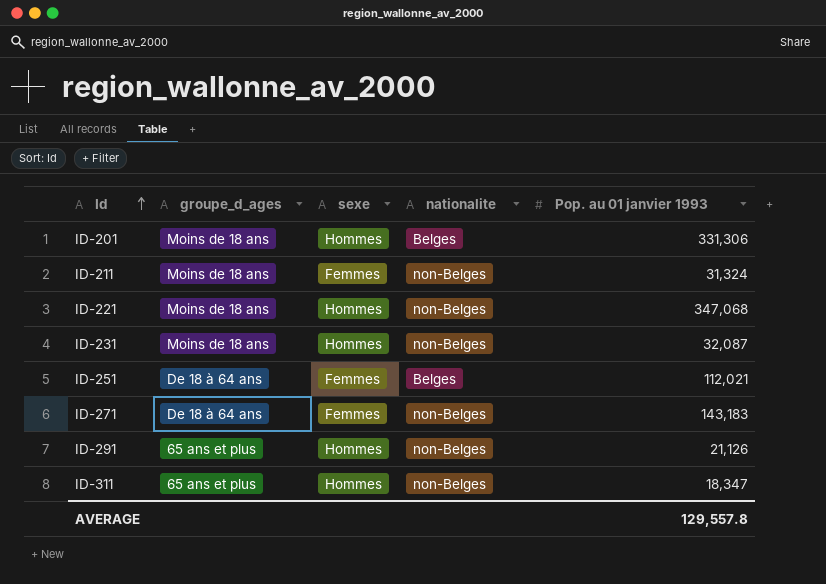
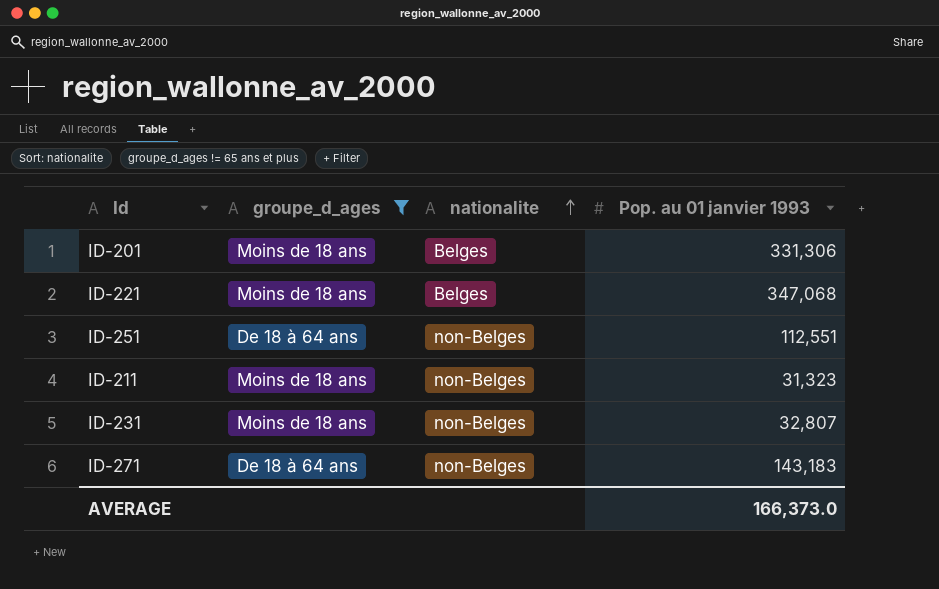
filter: none -> groupe_d_ages != 65 ans et plus
row order: Id ascending -> nationalite ascending
column sexe | position: 3 -> none
ID-221 | nationalite: non-Belges -> Belges
ID-251 | nationalite: Belges -> non-Belges
ID-251 | Pop. au 01 janvier 1993: 112,021 -> 112,551
ID-211 | Pop. au 01 janvier 1993: 31,324 -> 31,323
ID-231 | Pop. au 01 janvier 1993: 32,087 -> 32,807
AVERAGE | Pop. au 01 janvier 1993: 129,557.8 -> 166,373.0

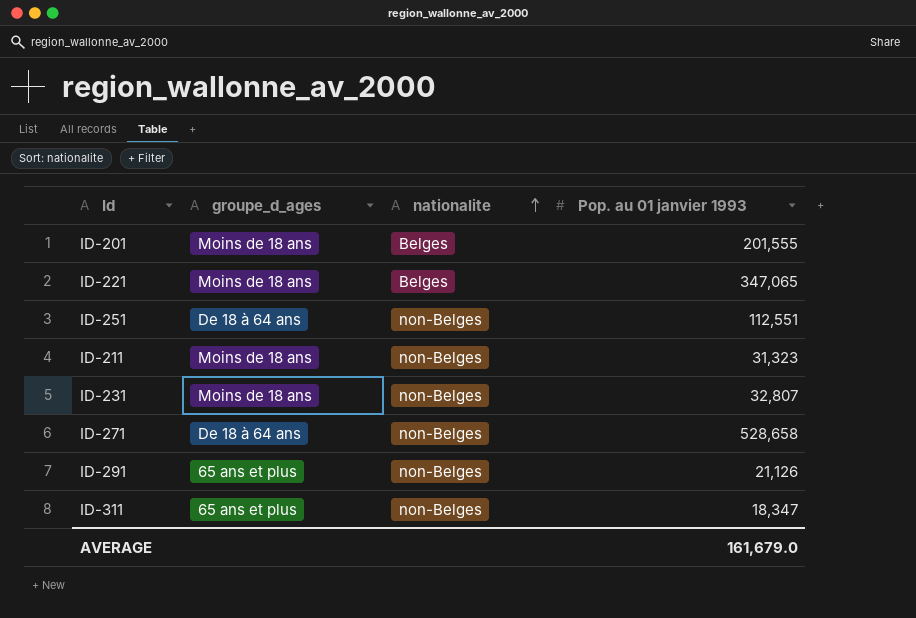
filter: groupe_d_ages != 65 ans et plus -> none
ID-201 | Pop. au 01 janvier 1993: 331,306 -> 201,555
ID-221 | Pop. au 01 janvier 1993: 347,068 -> 347,065
ID-271 | Pop. au 01 janvier 1993: 143,183 -> 528,658
AVERAGE | Pop. au 01 janvier 1993: 166,373.0 -> 161,679.0

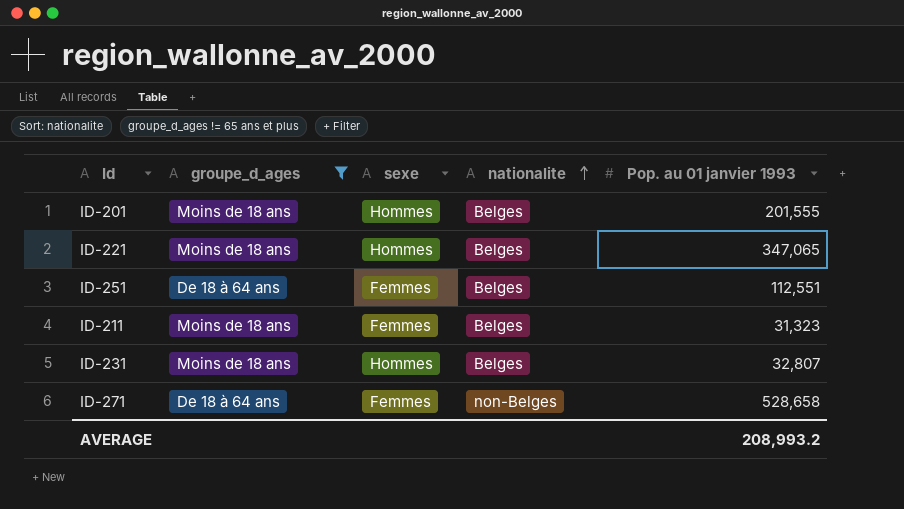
filter: none -> groupe_d_ages != 65 ans et plus
column sexe | position: none -> 3
ID-251 | nationalite: non-Belges -> Belges
ID-211 | nationalite: non-Belges -> Belges
ID-231 | nationalite: non-Belges -> Belges
AVERAGE | Pop. au 01 janvier 1993: 161,679.0 -> 208,993.2

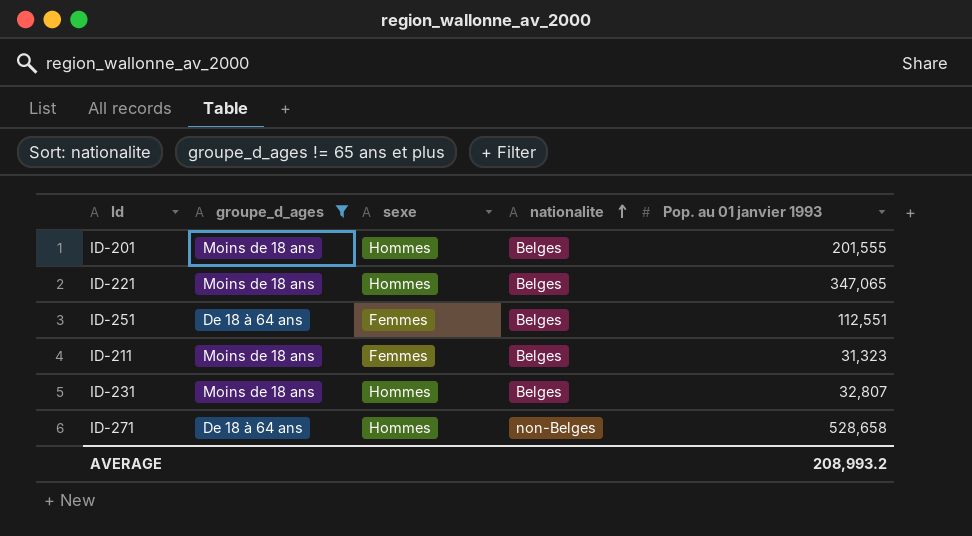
ID-271 | sexe: Femmes -> Hommes

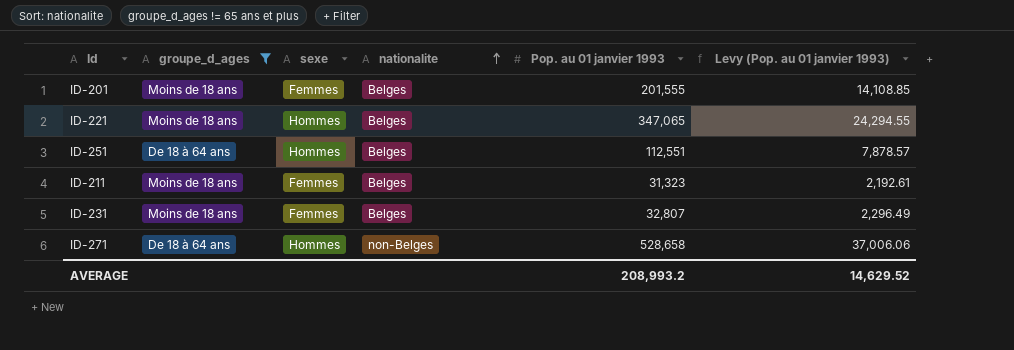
column Levy (Pop. au 01 janvier 1993) | formula: none -> [Pop. au 01 janvier 1993] * 0.07
ID-201 | sexe: Hommes -> Femmes
ID-251 | sexe: Femmes -> Hommes
ID-231 | sexe: Hommes -> Femmes

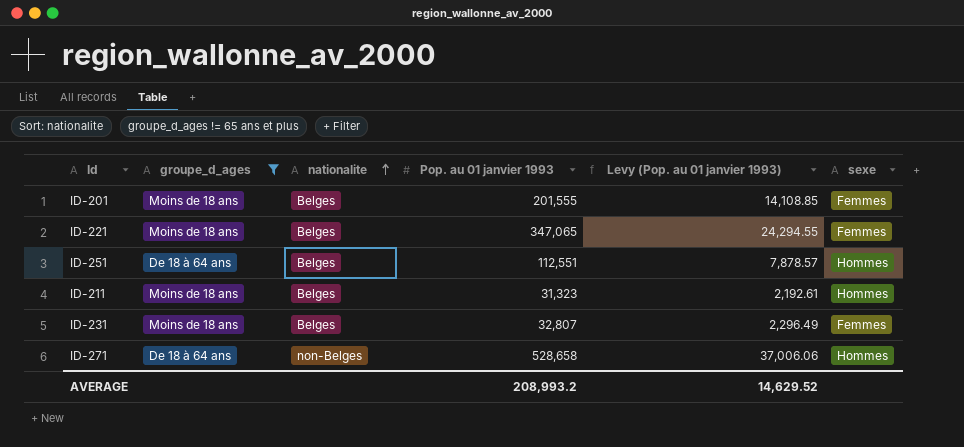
column sexe | position: 3 -> 6
ID-221 | sexe: Hommes -> Femmes
ID-211 | sexe: Femmes -> Hommes

